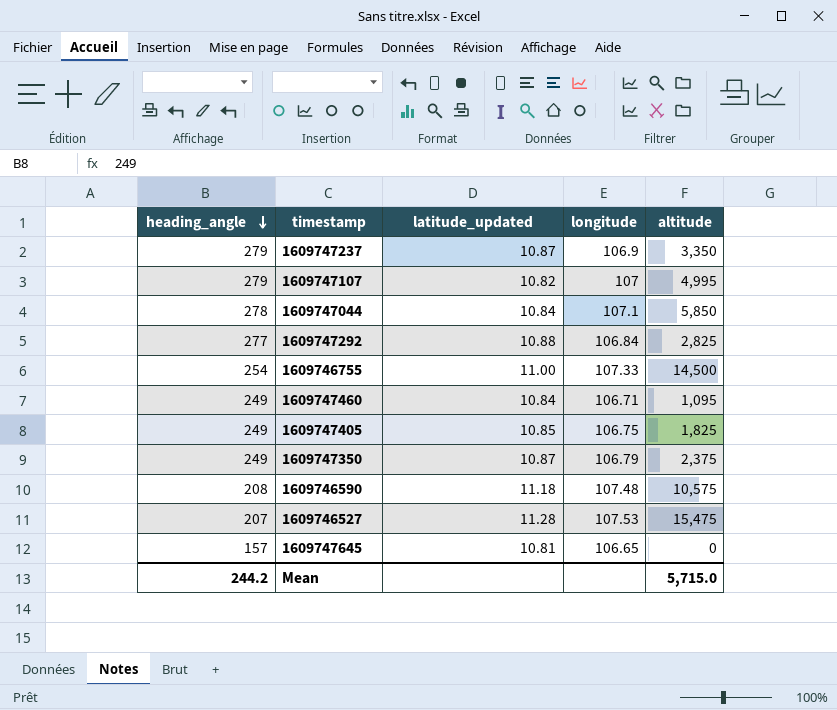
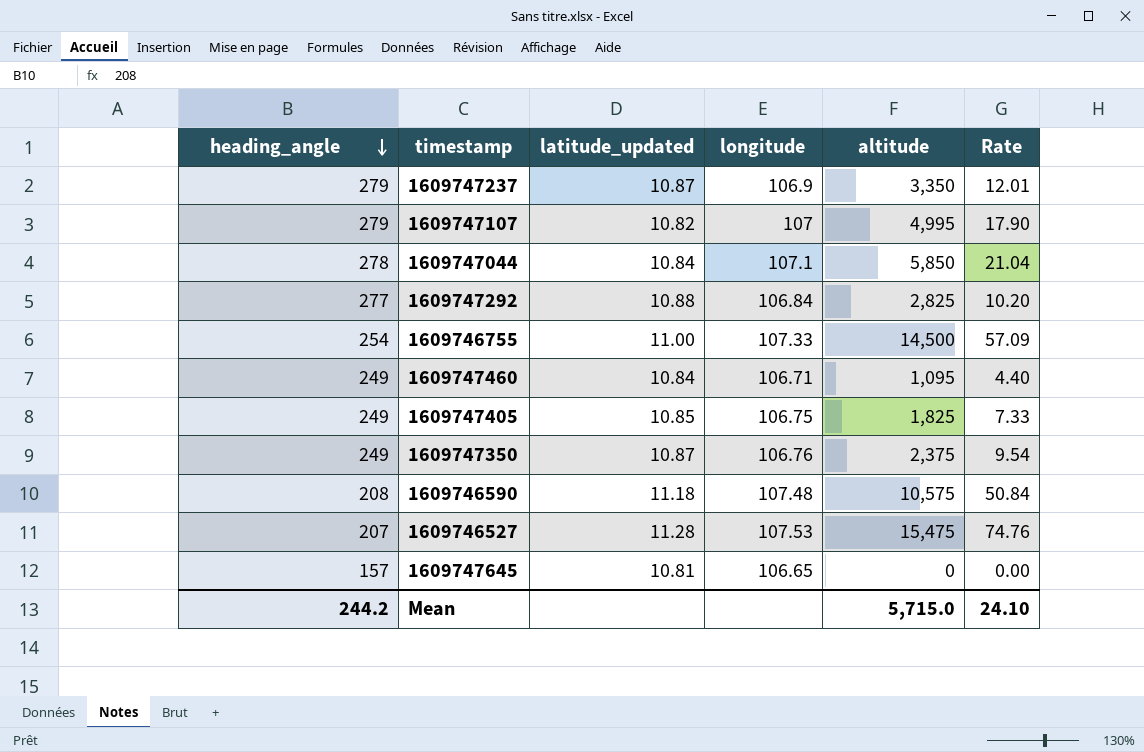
column Rate | formula: none -> [altitude] / [heading_angle]
1609747350 | longitude: 106.79 -> 106.76

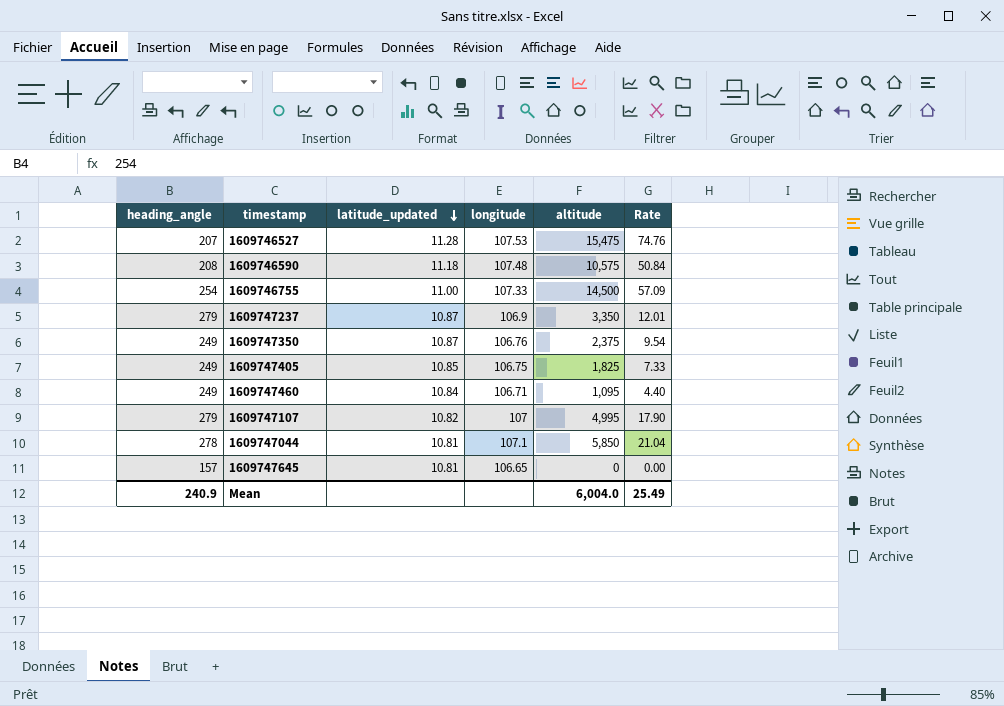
row order: heading_angle descending -> latitude_updated descending
row 1609747292: 277 | 10.88 | 106.84 | 2,825 | 10.20 -> none
1609747044 | latitude_updated: 10.84 -> 10.81
Mean | heading_angle: 244.2 -> 240.9
Mean | altitude: 5,715.0 -> 6,004.0
Mean | Rate: 24.10 -> 25.49

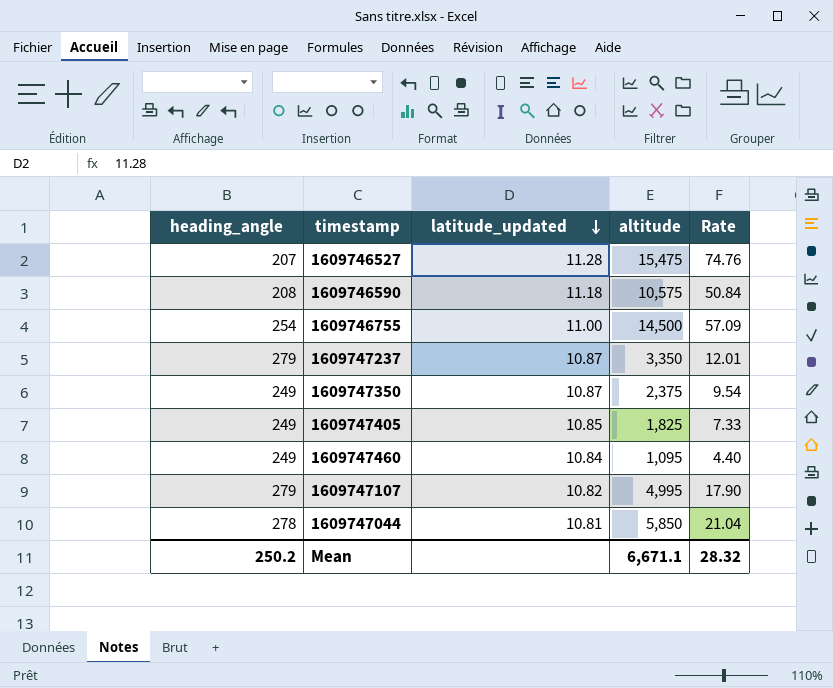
column longitude | position: 4 -> none
row 1609747645: 157 | 10.81 | 106.65 | 0 | 0.00 -> none
Mean | heading_angle: 240.9 -> 250.2
Mean | altitude: 6,004.0 -> 6,671.1
Mean | Rate: 25.49 -> 28.32

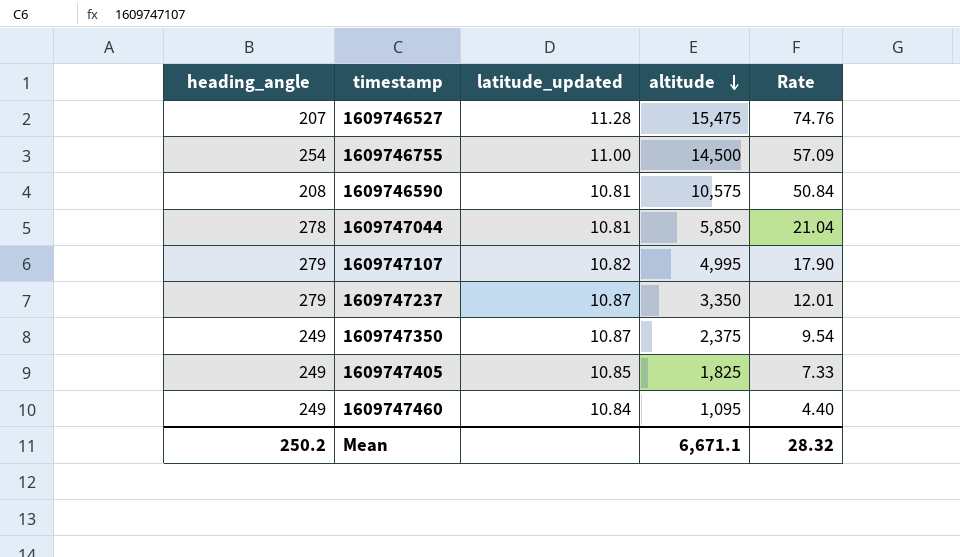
row order: latitude_updated descending -> altitude descending
1609746590 | latitude_updated: 11.18 -> 10.81

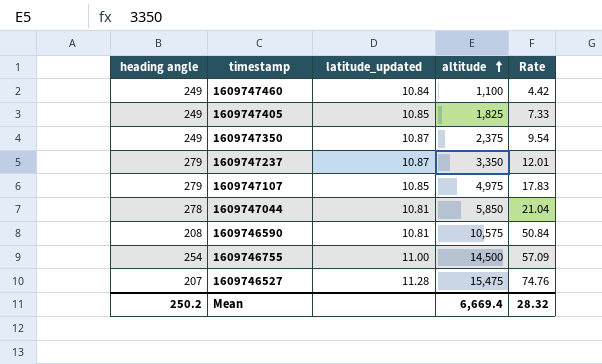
row order: altitude descending -> altitude ascending
column name: heading_angle -> heading angle
1609747460 | altitude: 1,095 -> 1,100
1609747460 | Rate: 4.40 -> 4.42
1609747107 | latitude_updated: 10.82 -> 10.85
1609747107 | altitude: 4,995 -> 4,975
1609747107 | Rate: 17.90 -> 17.83
Mean | altitude: 6,671.1 -> 6,669.4

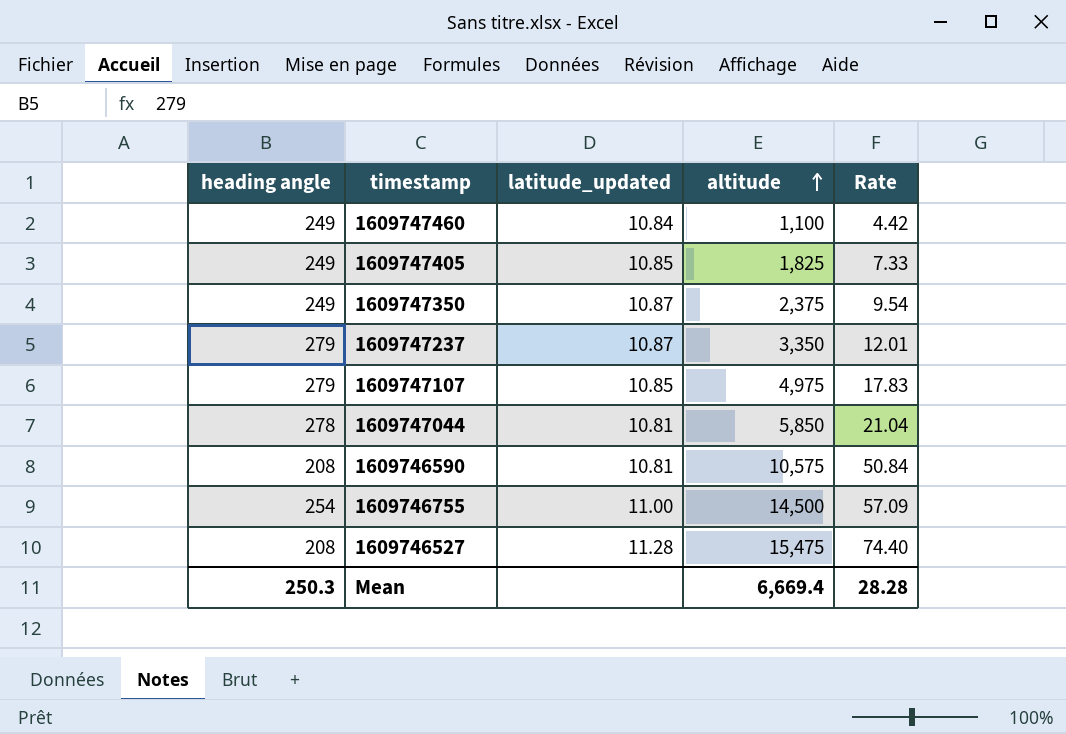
1609746527 | heading angle: 207 -> 208
1609746527 | Rate: 74.76 -> 74.40
Mean | heading angle: 250.2 -> 250.3
Mean | Rate: 28.32 -> 28.28

